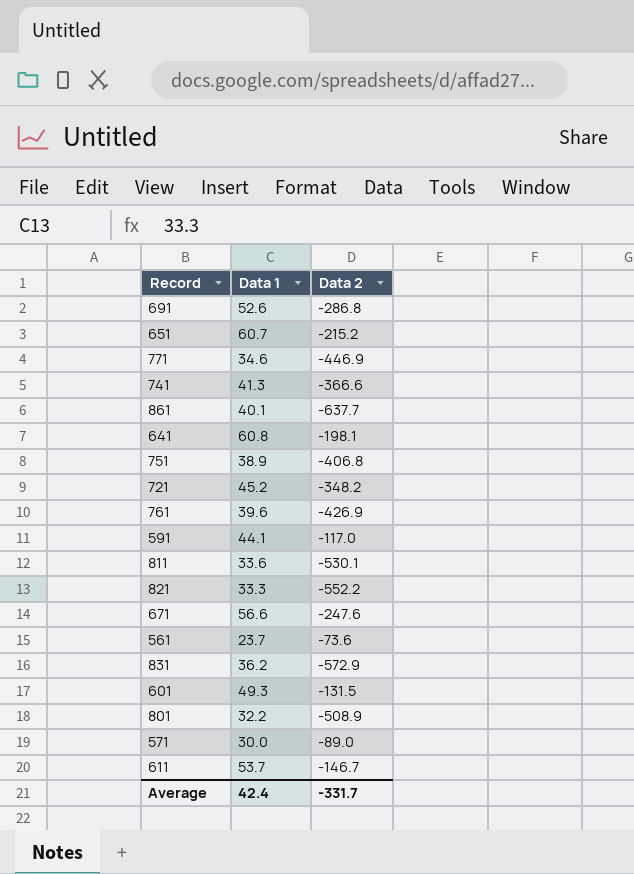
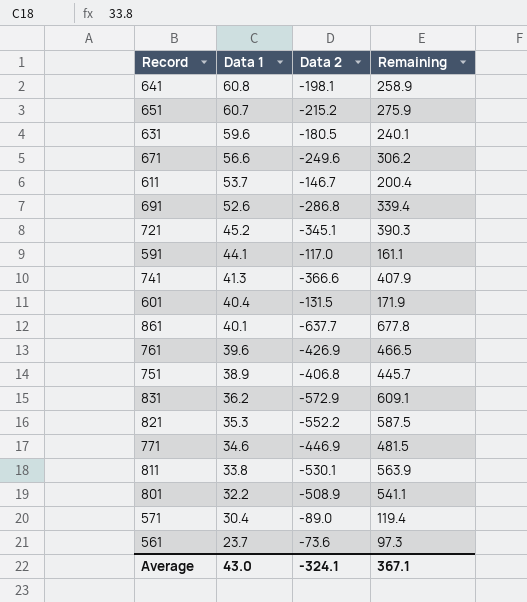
row order: none -> Data 1 descending
column Remaining | formula: none -> [Data 1] - [Data 2]
row 631: none -> 59.6 | -180.5 | 240.1
671 | Data 2: -247.6 -> -249.6
721 | Data 2: -348.2 -> -345.1
601 | Data 1: 49.3 -> 40.4
821 | Data 1: 33.3 -> 35.3
811 | Data 1: 33.6 -> 33.8
571 | Data 1: 30.0 -> 30.4
Average | Data 1: 42.4 -> 43.0
Average | Data 2: -331.7 -> -324.1

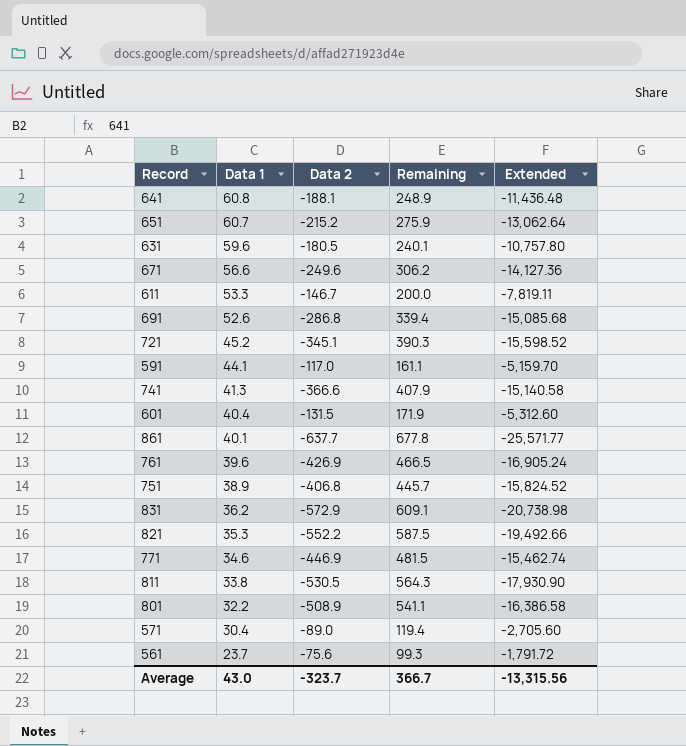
column Extended | formula: none -> [Data 1] * [Data 2]
641 | Data 2: -198.1 -> -188.1
641 | Remaining: 258.9 -> 248.9
611 | Data 1: 53.7 -> 53.3
611 | Remaining: 200.4 -> 200.0
811 | Data 2: -530.1 -> -530.5
811 | Remaining: 563.9 -> 564.3
561 | Data 2: -73.6 -> -75.6
561 | Remaining: 97.3 -> 99.3
Average | Data 2: -324.1 -> -323.7
Average | Remaining: 367.1 -> 366.7

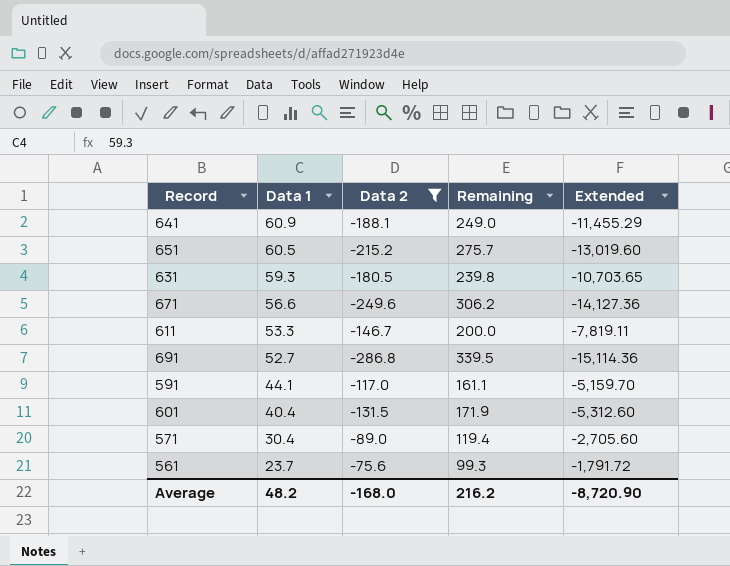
filter: none -> Data 2 >= -286.8
641 | Data 1: 60.8 -> 60.9
641 | Remaining: 248.9 -> 249.0
641 | Extended: -11,436.48 -> -11,455.29
651 | Data 1: 60.7 -> 60.5
651 | Remaining: 275.9 -> 275.7
651 | Extended: -13,062.64 -> -13,019.60
631 | Data 1: 59.6 -> 59.3
631 | Remaining: 240.1 -> 239.8
631 | Extended: -10,757.80 -> -10,703.65
691 | Data 1: 52.6 -> 52.7
691 | Remaining: 339.4 -> 339.5
691 | Extended: -15,085.68 -> -15,114.36
Average | Data 1: 43.0 -> 48.2
Average | Data 2: -323.7 -> -168.0
Average | Remaining: 366.7 -> 216.2
Average | Extended: -13,315.56 -> -8,720.90

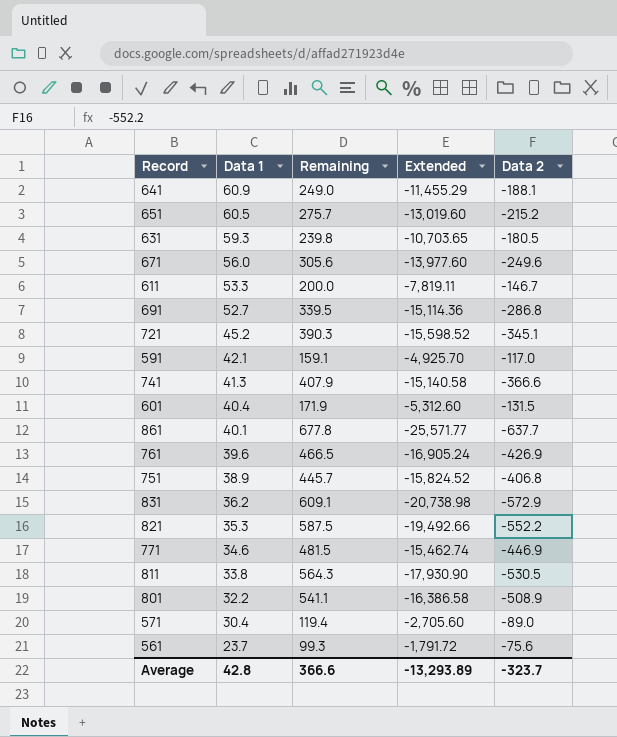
filter: Data 2 >= -286.8 -> none
column Data 2 | position: 3 -> 5
671 | Data 1: 56.6 -> 56.0
671 | Remaining: 306.2 -> 305.6
671 | Extended: -14,127.36 -> -13,977.60
591 | Data 1: 44.1 -> 42.1
591 | Remaining: 161.1 -> 159.1
591 | Extended: -5,159.70 -> -4,925.70
Average | Data 1: 48.2 -> 42.8
Average | Remaining: 216.2 -> 366.6
Average | Extended: -8,720.90 -> -13,293.89
Average | Data 2: -168.0 -> -323.7

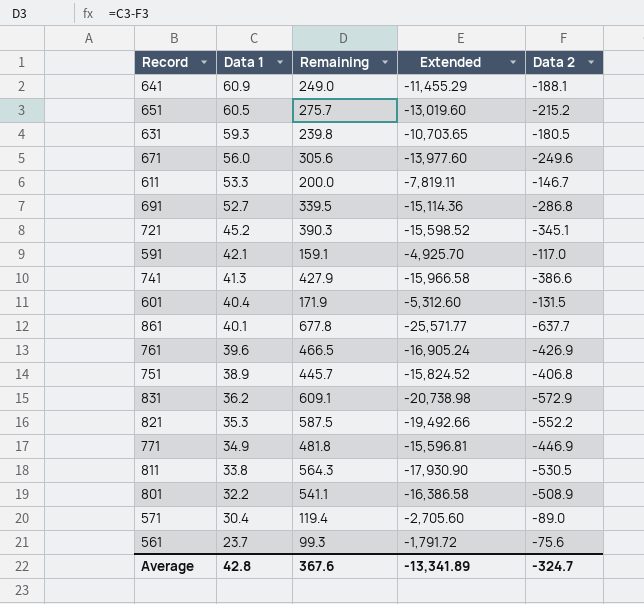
741 | Remaining: 407.9 -> 427.9
741 | Extended: -15,140.58 -> -15,966.58
741 | Data 2: -366.6 -> -386.6
771 | Data 1: 34.6 -> 34.9
771 | Remaining: 481.5 -> 481.8
771 | Extended: -15,462.74 -> -15,596.81
Average | Remaining: 366.6 -> 367.6
Average | Extended: -13,293.89 -> -13,341.89
Average | Data 2: -323.7 -> -324.7

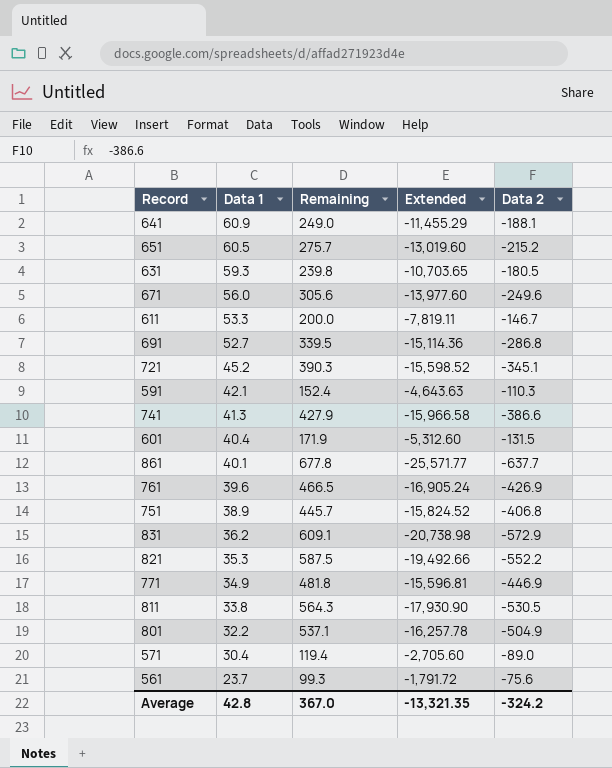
591 | Remaining: 159.1 -> 152.4
591 | Extended: -4,925.70 -> -4,643.63
591 | Data 2: -117.0 -> -110.3
801 | Remaining: 541.1 -> 537.1
801 | Extended: -16,386.58 -> -16,257.78
801 | Data 2: -508.9 -> -504.9
Average | Remaining: 367.6 -> 367.0
Average | Extended: -13,341.89 -> -13,321.35
Average | Data 2: -324.7 -> -324.2

